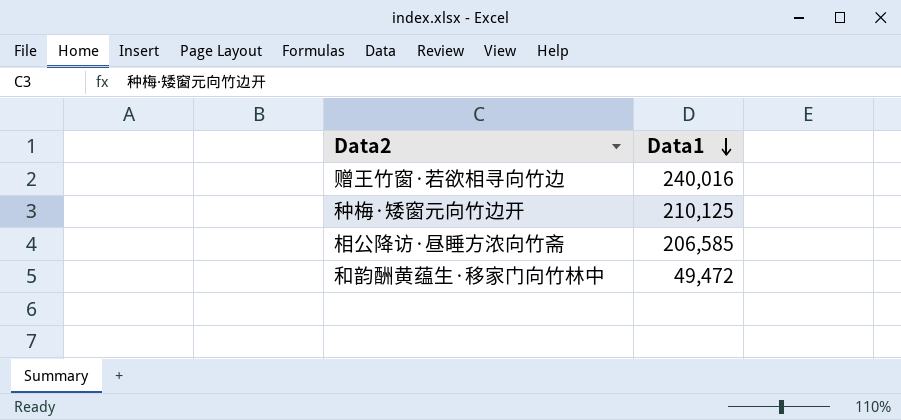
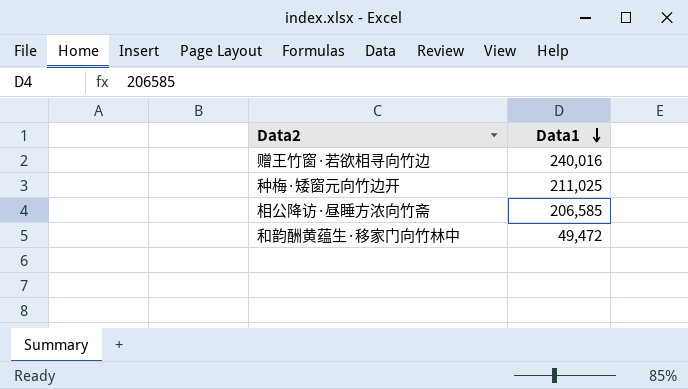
种梅·矮窗元向竹边开 | Data1: 210,125 -> 211,025

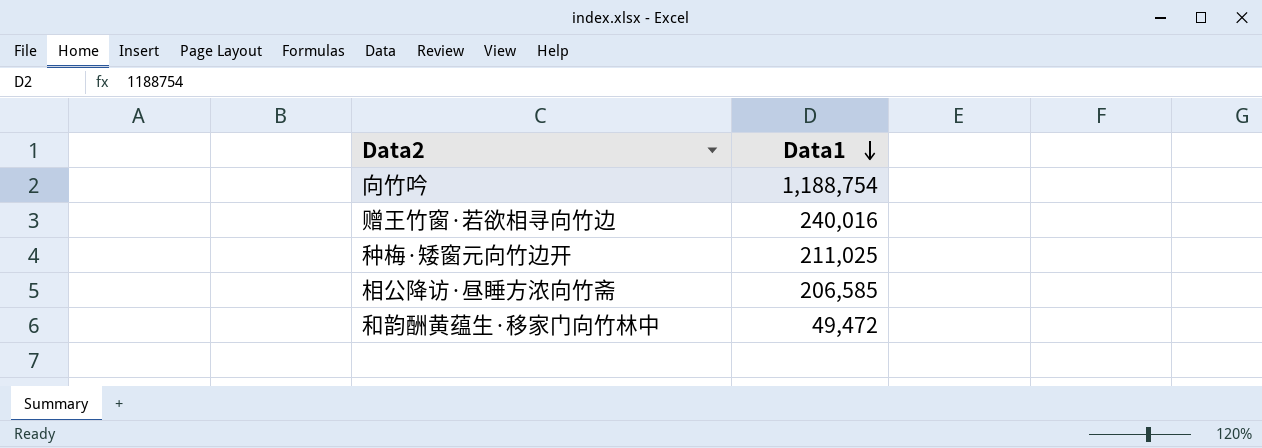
row 向竹吟: none -> 1,188,754

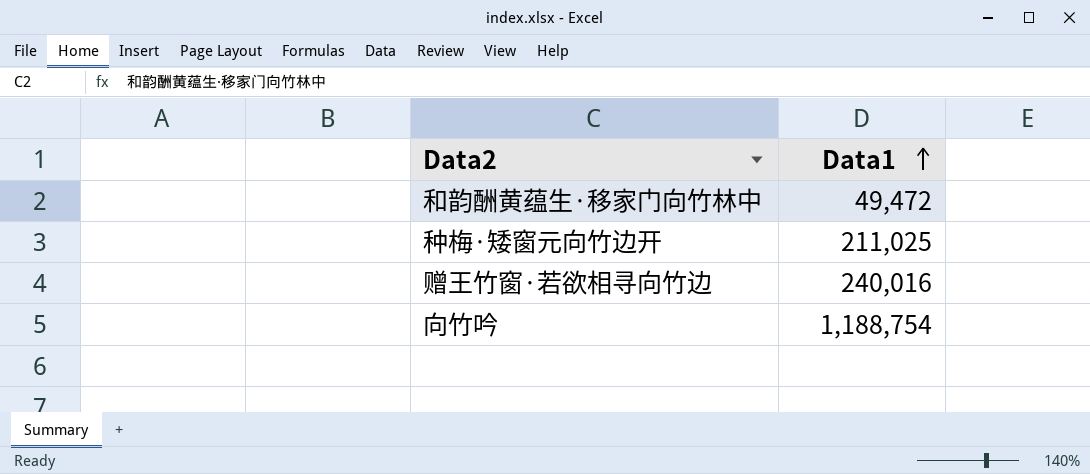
row order: Data1 descending -> Data1 ascending
row 相公降访·昼睡方浓向竹斋: 206,585 -> none

